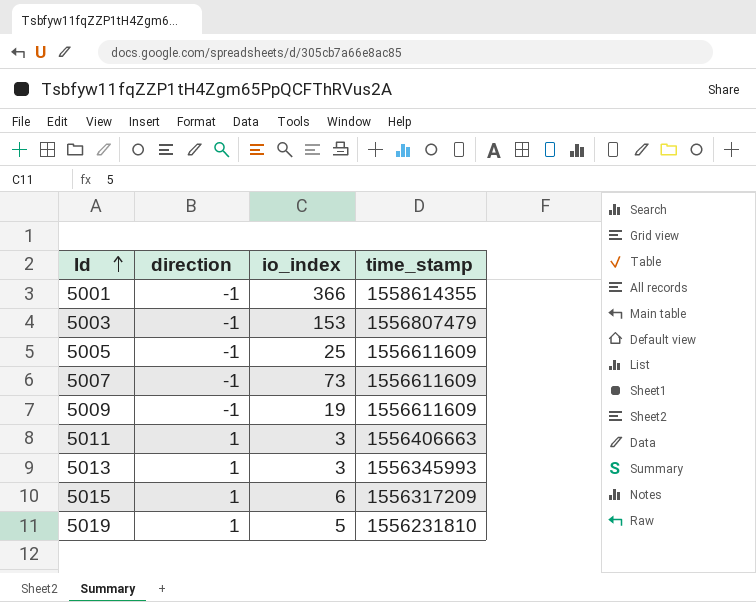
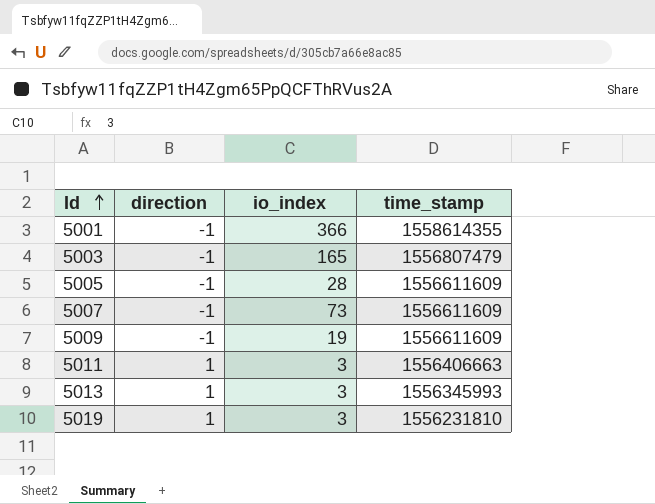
row 5015: 1 | 6 | 1556317209 -> none
5003 | io_index: 153 -> 165
5005 | io_index: 25 -> 28
5019 | io_index: 5 -> 3

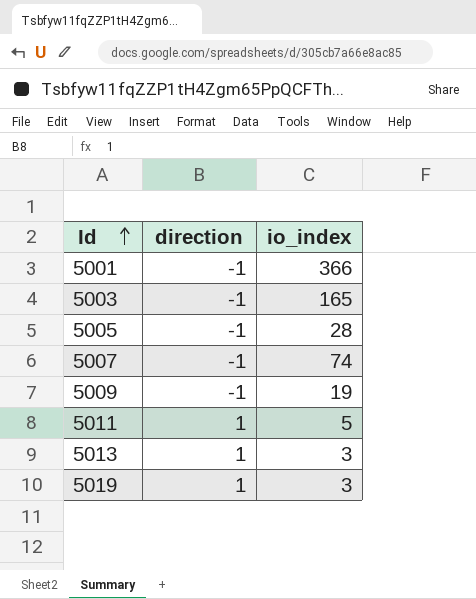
column time_stamp | position: 4 -> none
5007 | io_index: 73 -> 74
5011 | io_index: 3 -> 5

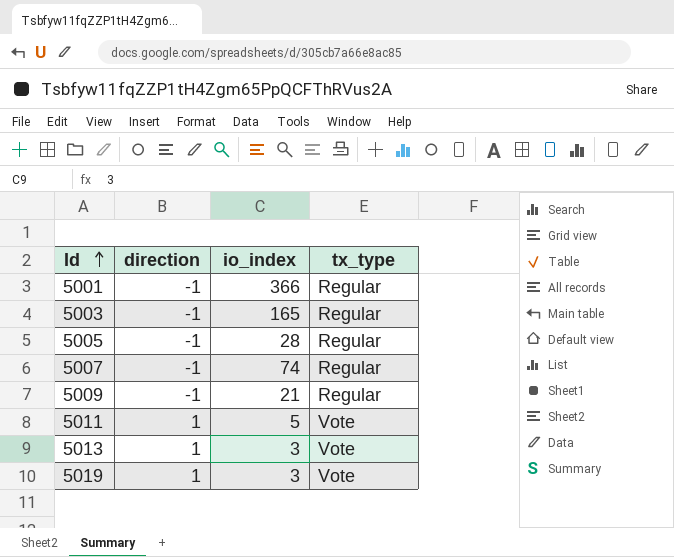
column tx_type | position: none -> 4
5009 | io_index: 19 -> 21

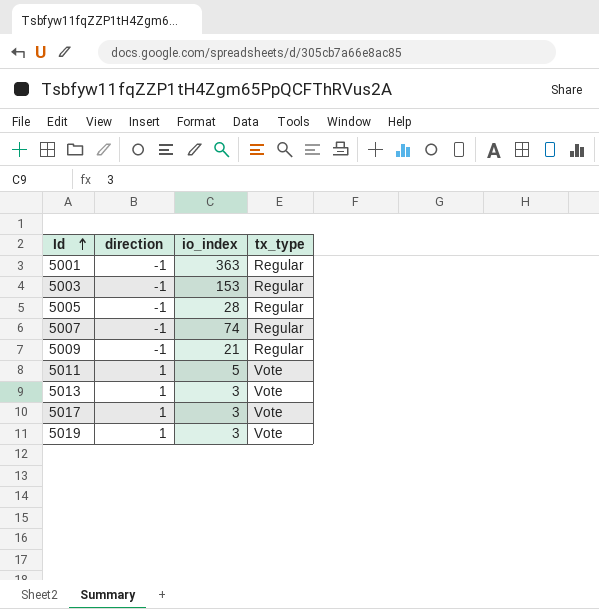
5001 | io_index: 366 -> 363
5003 | io_index: 165 -> 153
row 5017: none -> 1 | 3 | Vote

